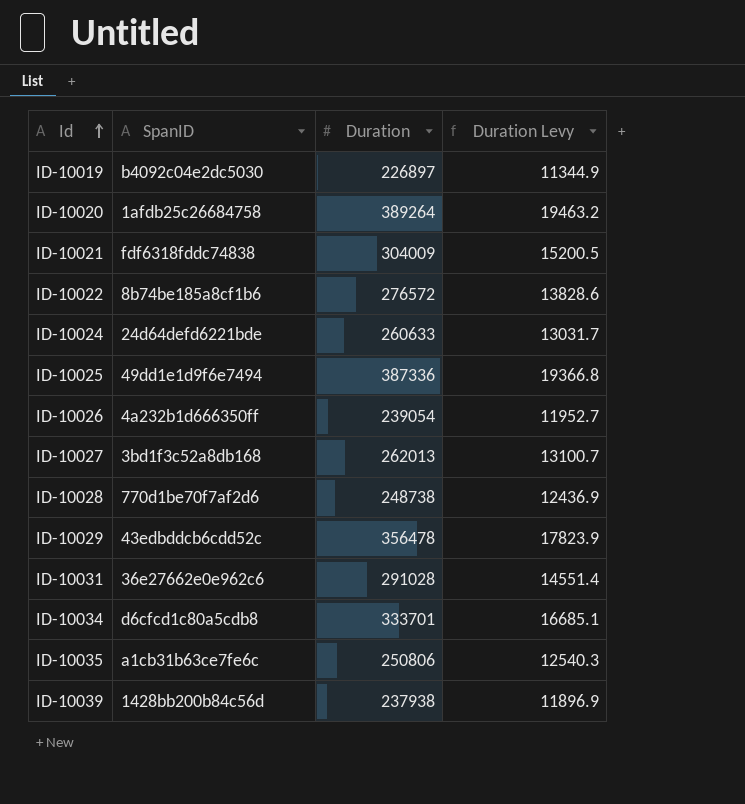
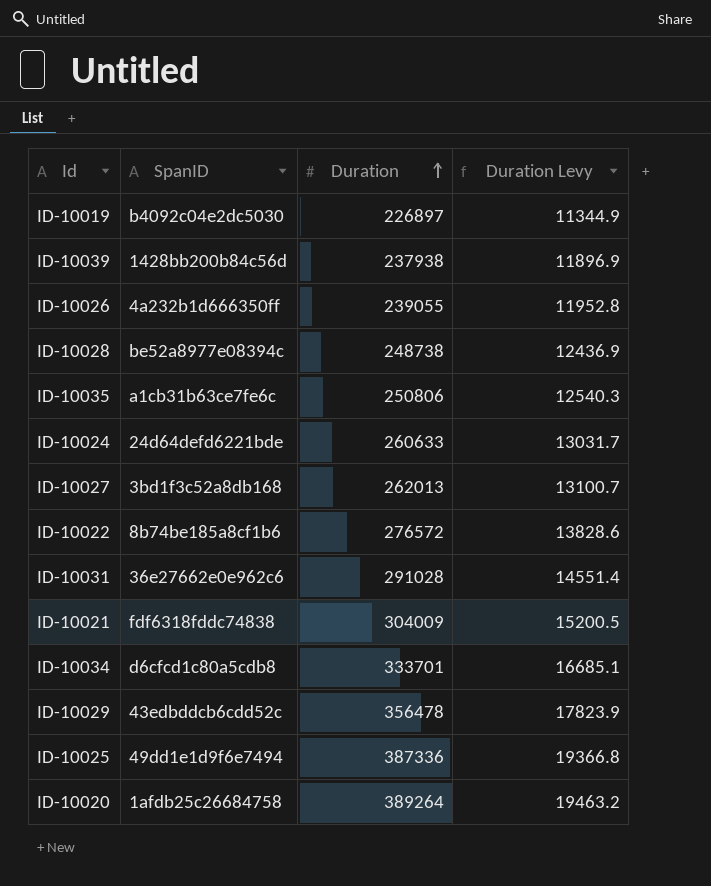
row order: Id ascending -> Duration ascending
ID-10026 | Duration: 239054 -> 239055
ID-10026 | Duration Levy: 11952.7 -> 11952.8
ID-10028 | SpanID: 770d1be70f7af2d6 -> be52a8977e08394c

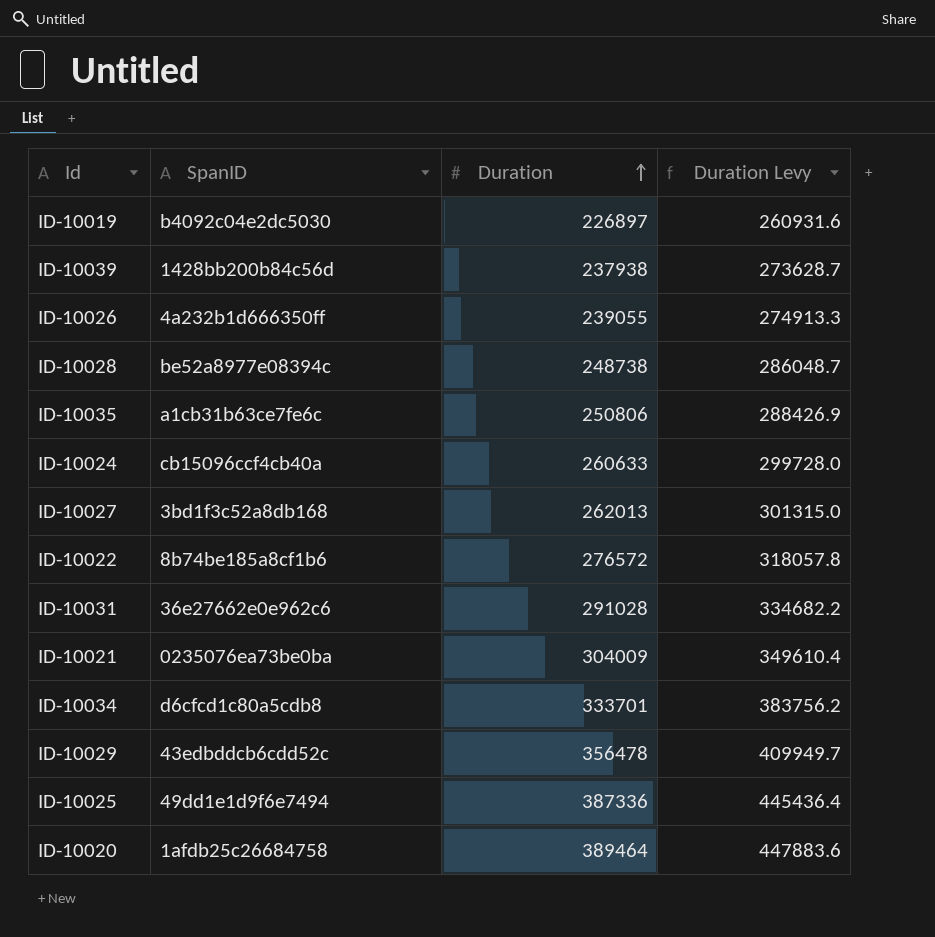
column Duration Levy | formula: [Duration] * 0.05 -> [Duration] * 1.15
ID-10024 | SpanID: 24d64defd6221bde -> cb15096ccf4cb40a
ID-10021 | SpanID: fdf6318fddc74838 -> 0235076ea73be0ba
ID-10020 | Duration: 389264 -> 389464

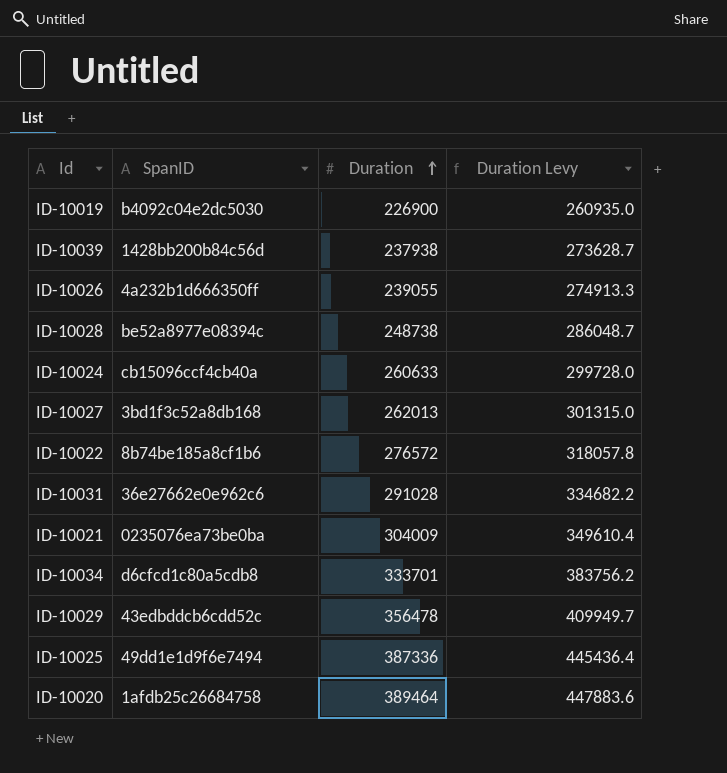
row ID-10035: a1cb31b63ce7fe6c | 250806 | 288426.9 -> none
ID-10019 | Duration: 226897 -> 226900
ID-10019 | Duration Levy: 260931.6 -> 260935.0

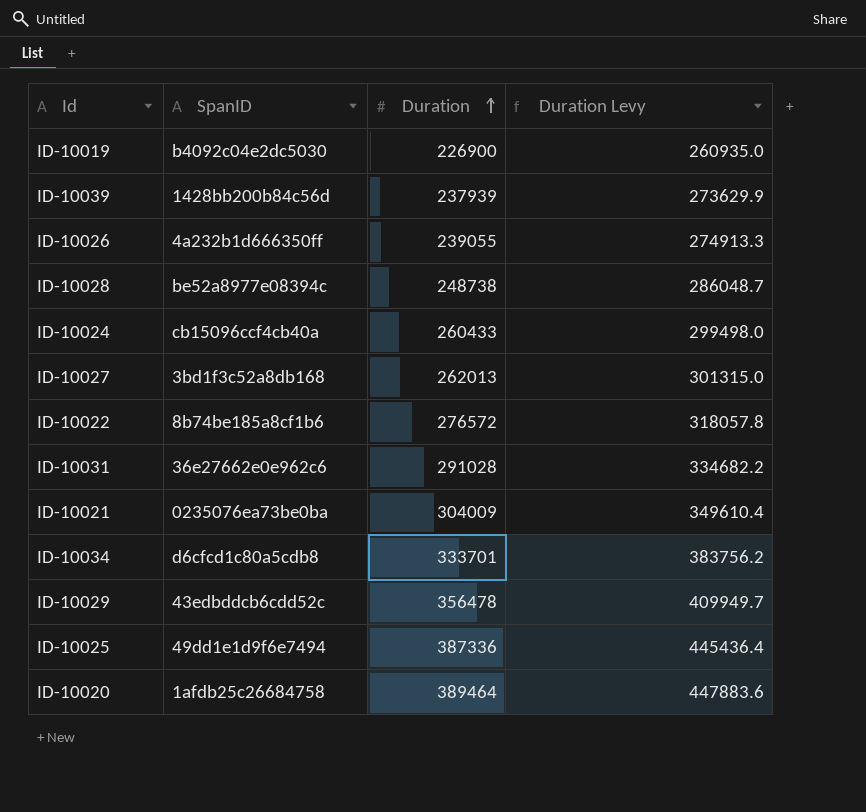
ID-10039 | Duration: 237938 -> 237939
ID-10039 | Duration Levy: 273628.7 -> 273629.9
ID-10024 | Duration: 260633 -> 260433
ID-10024 | Duration Levy: 299728.0 -> 299498.0

